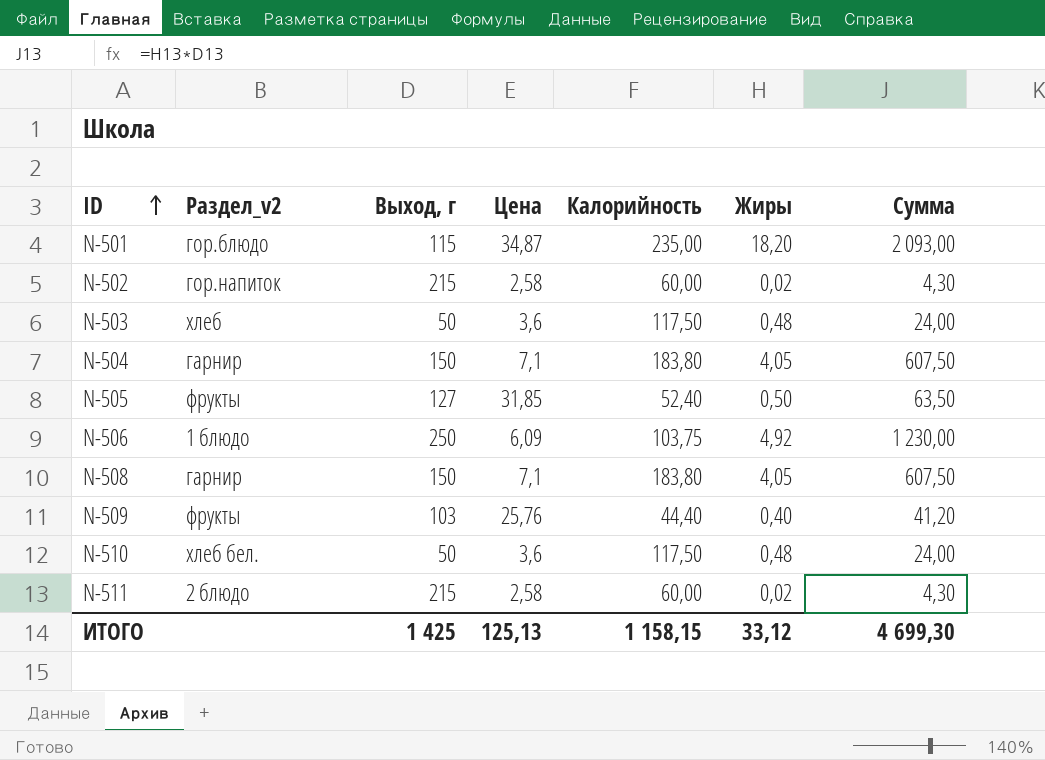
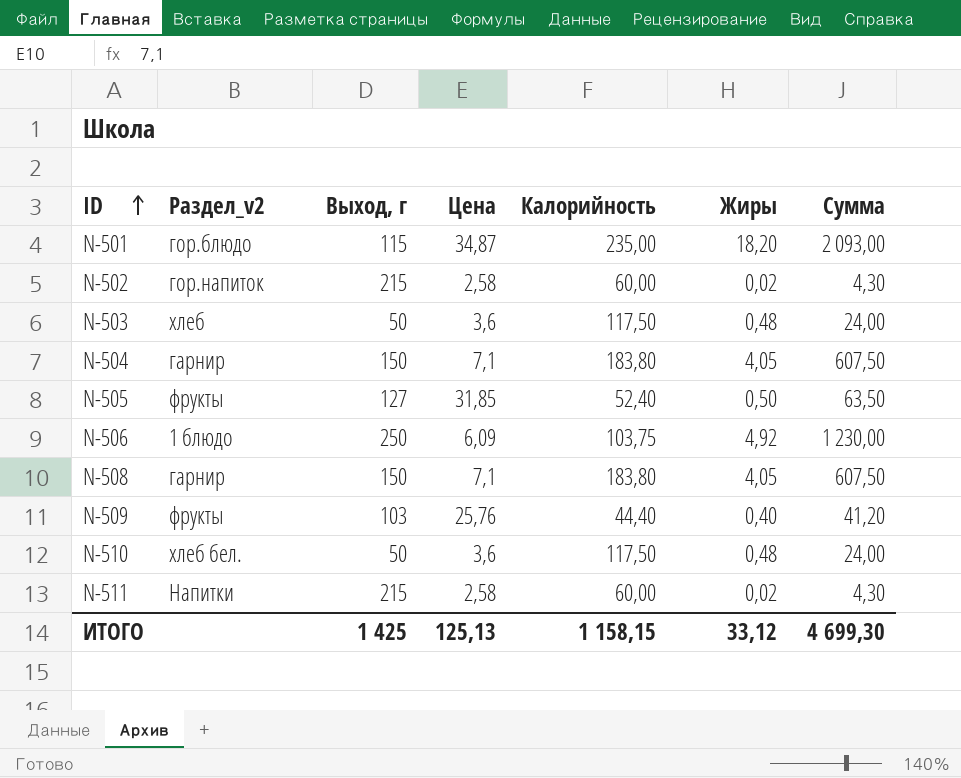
N-511 | Раздел_v2: 2 блюдо -> Напитки

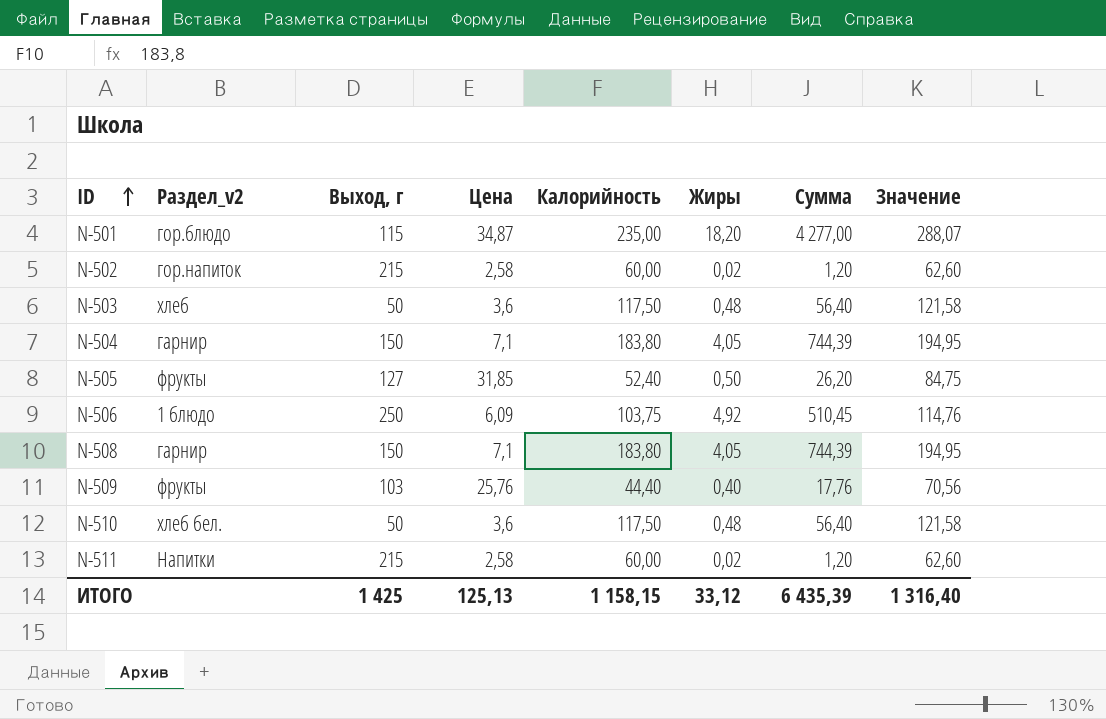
column Сумма | formula: [Выход, г] * [Жиры] -> [Калорийность] * [Жиры]
column Значение | formula: none -> [Цена] + [Калорийность] + [Жиры]
ИТОГО | Сумма: 4 699,30 -> 6 435,39

